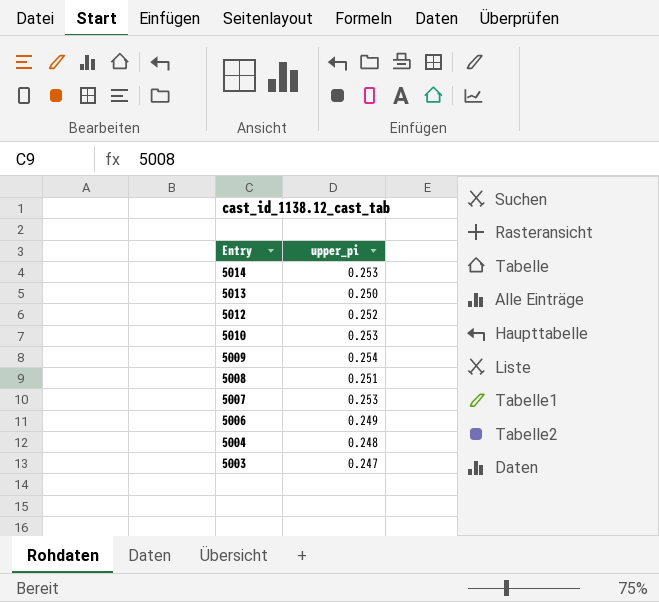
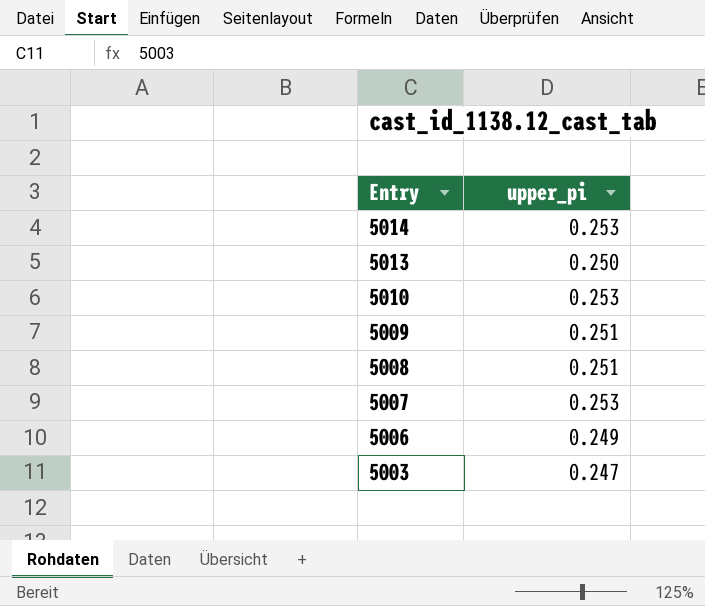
row 5012: 0.252 -> none
row 5004: 0.248 -> none
5009 | upper_pi: 0.254 -> 0.251

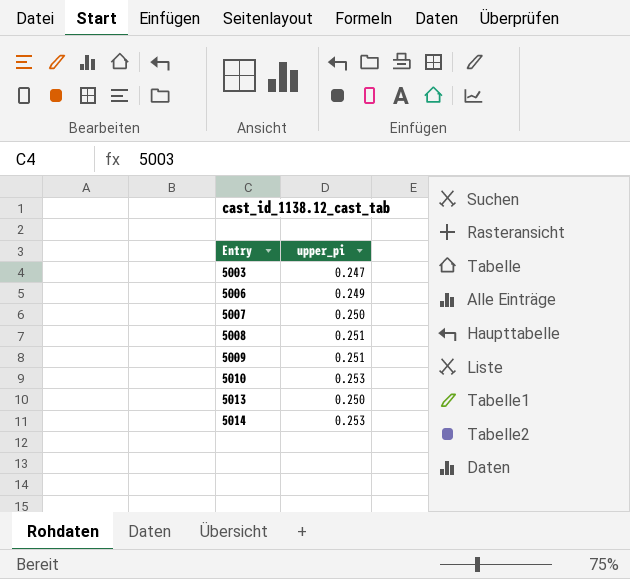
row order: Entry descending -> Entry ascending
5007 | upper_pi: 0.253 -> 0.250

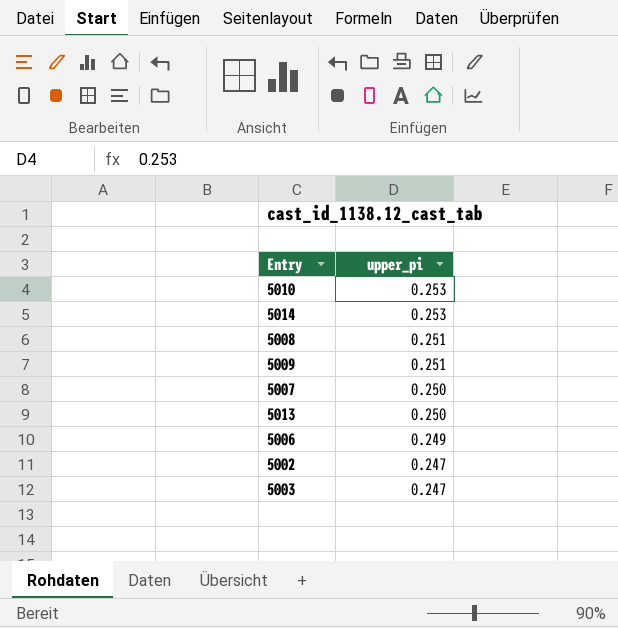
row order: Entry ascending -> upper_pi descending
row 5002: none -> 0.247

